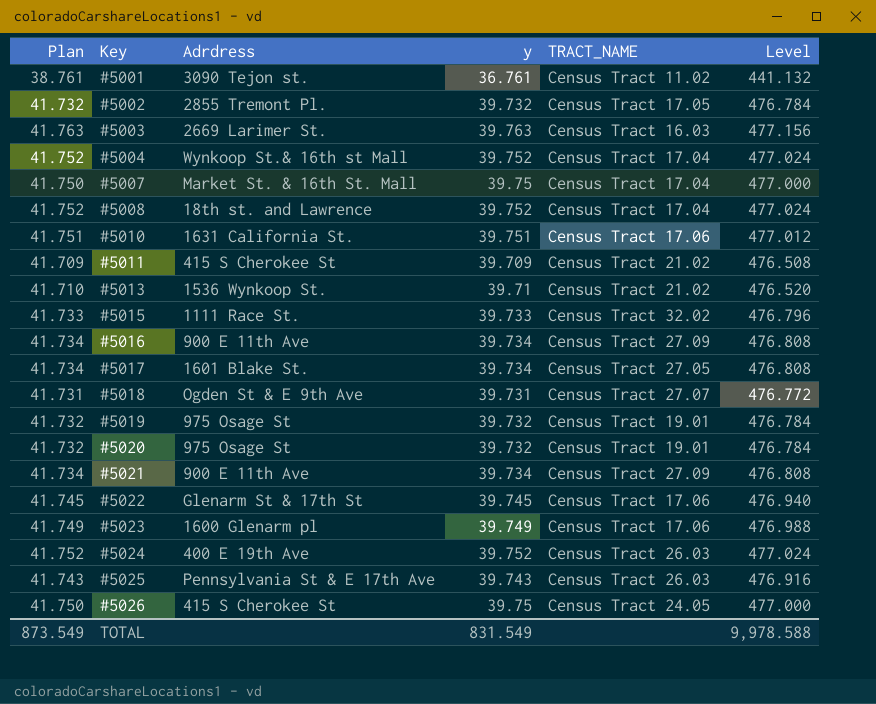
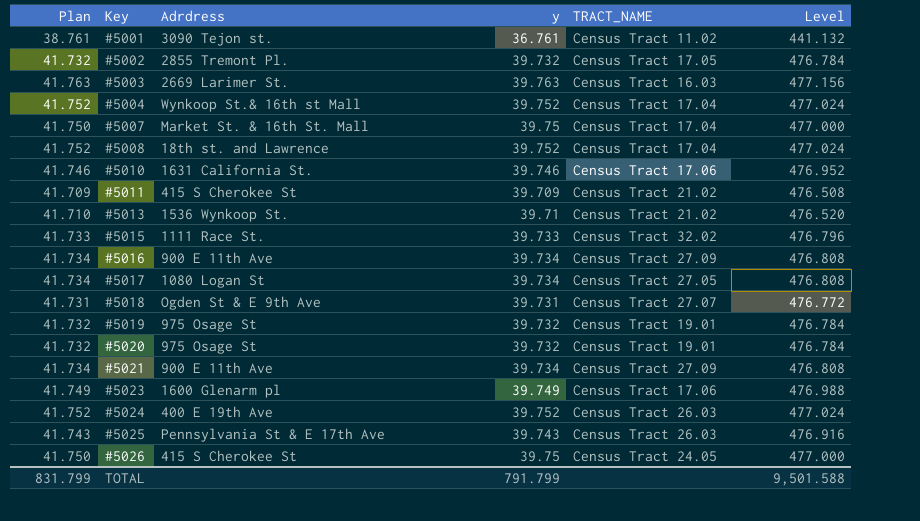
row #5022: 41.745 | Glenarm St & 17th St | 39.745 | Census Tract 17.06 | 476.940 -> none
#5010 | Plan: 41.751 -> 41.746
#5010 | y: 39.751 -> 39.746
#5010 | Level: 477.012 -> 476.952
#5017 | Adrdress: 1601 Blake St. -> 1080 Logan St
TOTAL | Plan: 873.549 -> 831.799
TOTAL | y: 831.549 -> 791.799
TOTAL | Level: 9,978.588 -> 9,501.588

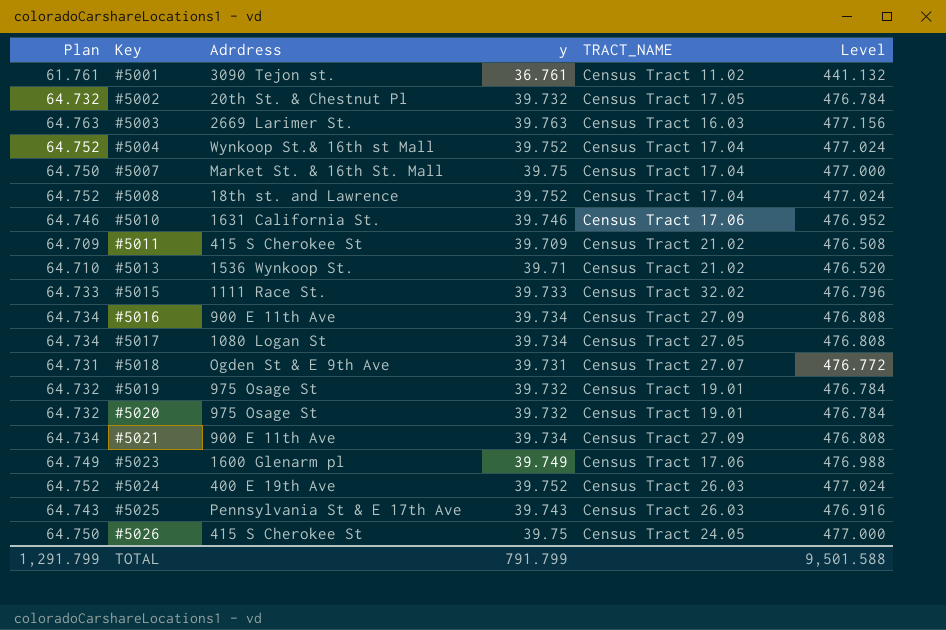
column Plan | formula: [y] + 2 -> [y] + 25
#5002 | Adrdress: 2855 Tremont Pl. -> 20th St. & Chestnut Pl
TOTAL | Plan: 831.799 -> 1,291.799

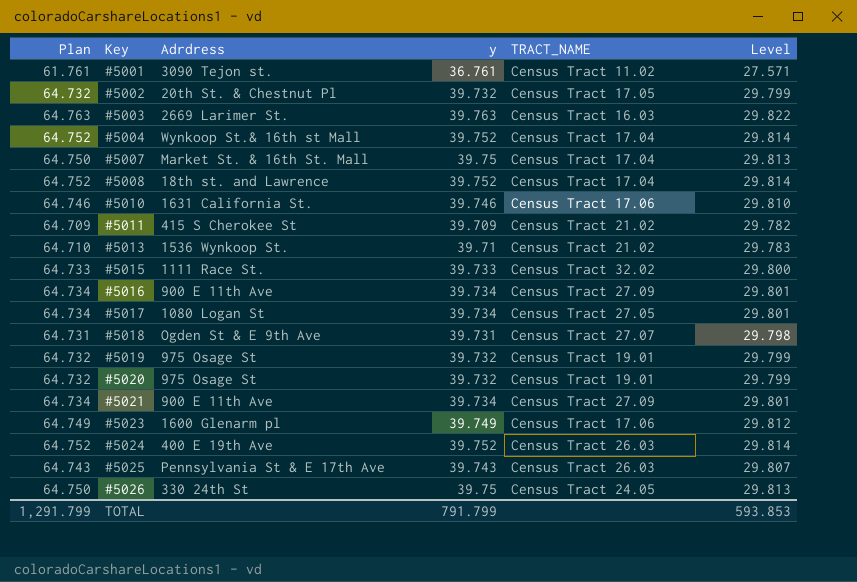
column Level | formula: [y] * 12 -> [y] * 0.75
#5026 | Adrdress: 415 S Cherokee St -> 330 24th St
TOTAL | Level: 9,501.588 -> 593.853

